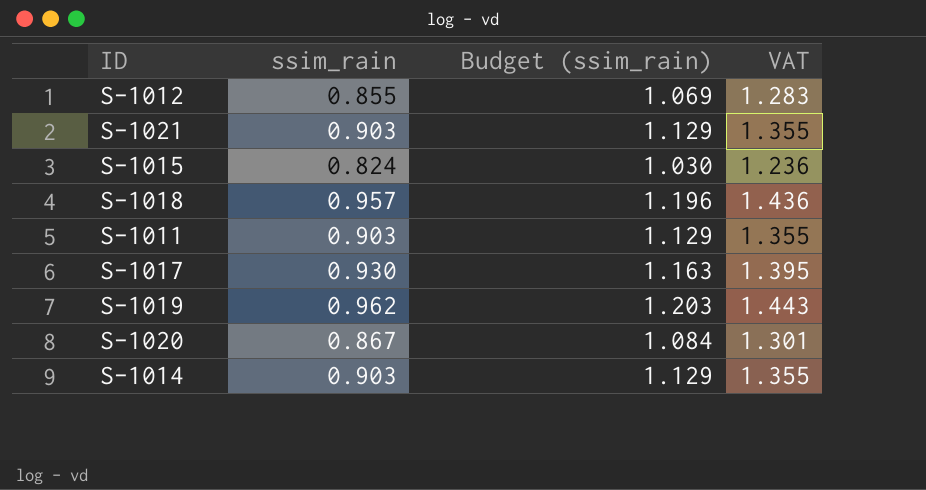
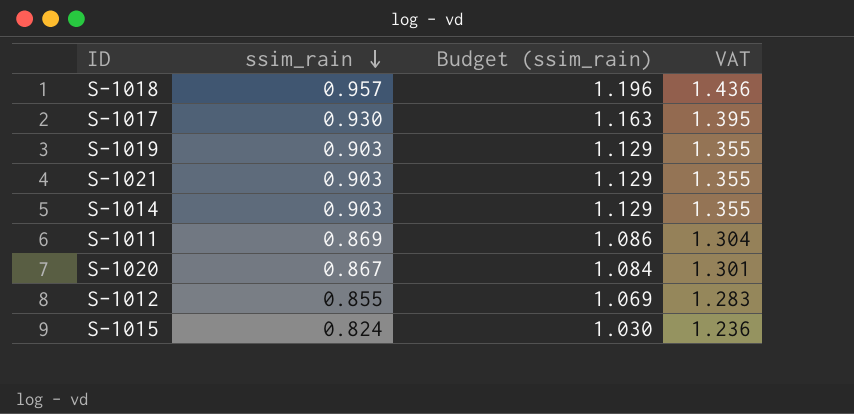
row order: none -> ssim_rain descending
S-1019 | ssim_rain: 0.962 -> 0.903
S-1019 | Budget (ssim_rain): 1.203 -> 1.129
S-1019 | VAT: 1.443 -> 1.355
S-1011 | ssim_rain: 0.903 -> 0.869
S-1011 | Budget (ssim_rain): 1.129 -> 1.086
S-1011 | VAT: 1.355 -> 1.304

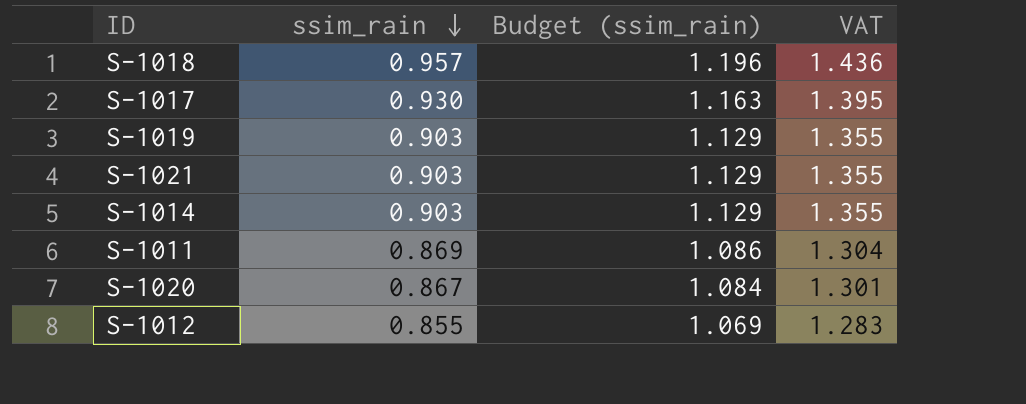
row S-1015: 0.824 | 1.030 | 1.236 -> none

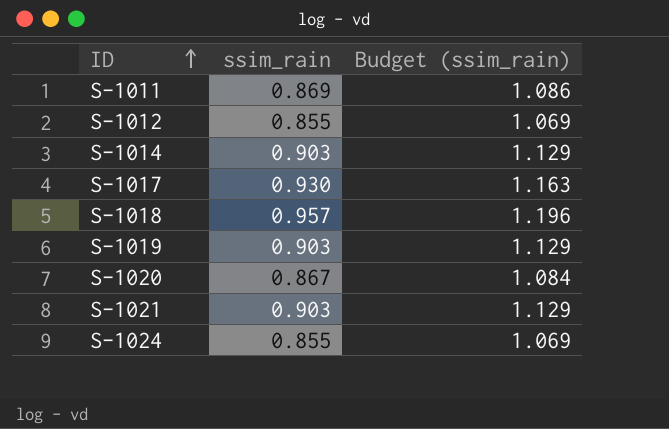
row order: ssim_rain descending -> ID ascending
column VAT | formula: [ssim_rain] * 1.5 -> none
row S-1024: none -> 0.855 | 1.069

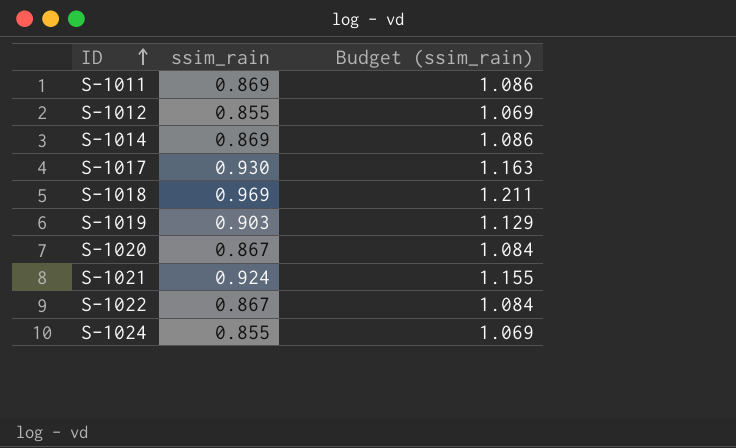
S-1014 | ssim_rain: 0.903 -> 0.869
S-1014 | Budget (ssim_rain): 1.129 -> 1.086
S-1018 | ssim_rain: 0.957 -> 0.969
S-1018 | Budget (ssim_rain): 1.196 -> 1.211
S-1021 | ssim_rain: 0.903 -> 0.924
S-1021 | Budget (ssim_rain): 1.129 -> 1.155
row S-1022: none -> 0.867 | 1.084

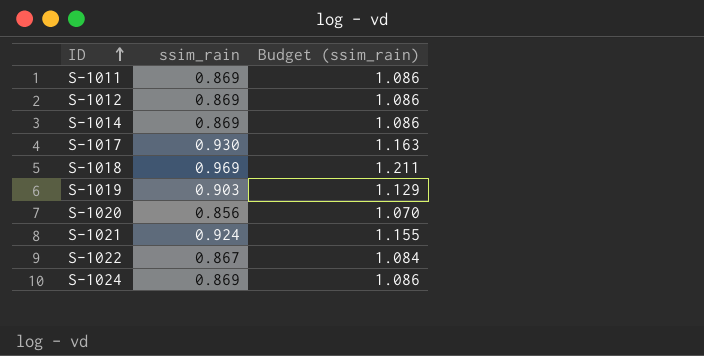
S-1012 | ssim_rain: 0.855 -> 0.869
S-1012 | Budget (ssim_rain): 1.069 -> 1.086
S-1020 | ssim_rain: 0.867 -> 0.856
S-1020 | Budget (ssim_rain): 1.084 -> 1.070
S-1024 | ssim_rain: 0.855 -> 0.869
S-1024 | Budget (ssim_rain): 1.069 -> 1.086

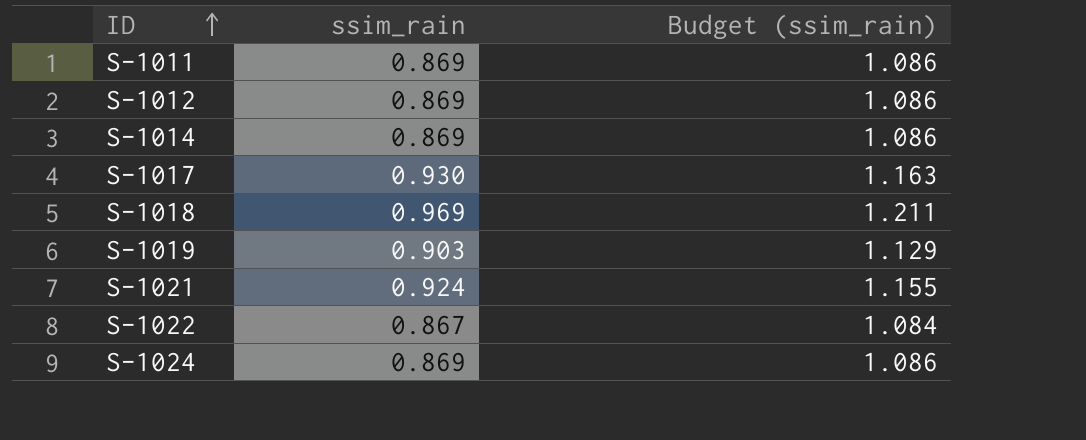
row S-1020: 0.856 | 1.070 -> none

